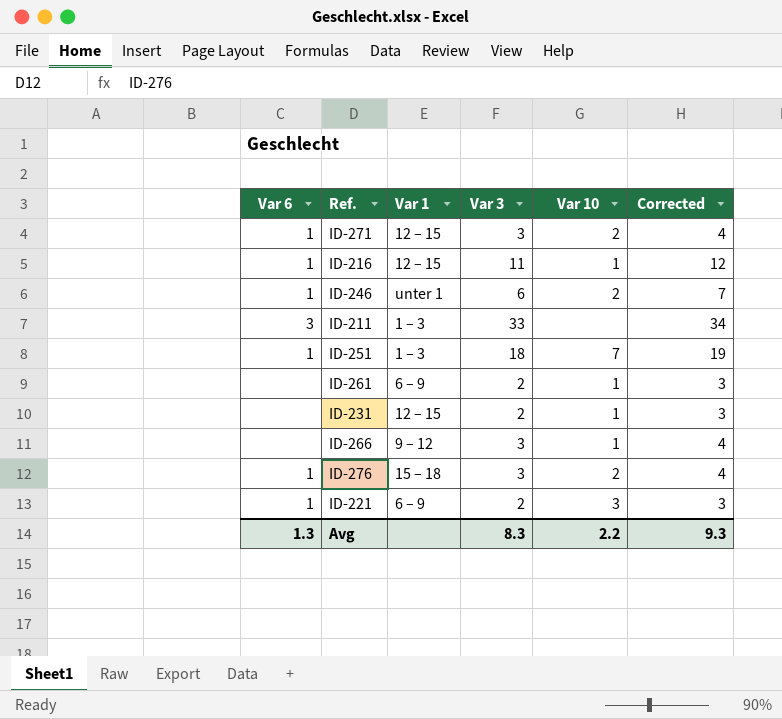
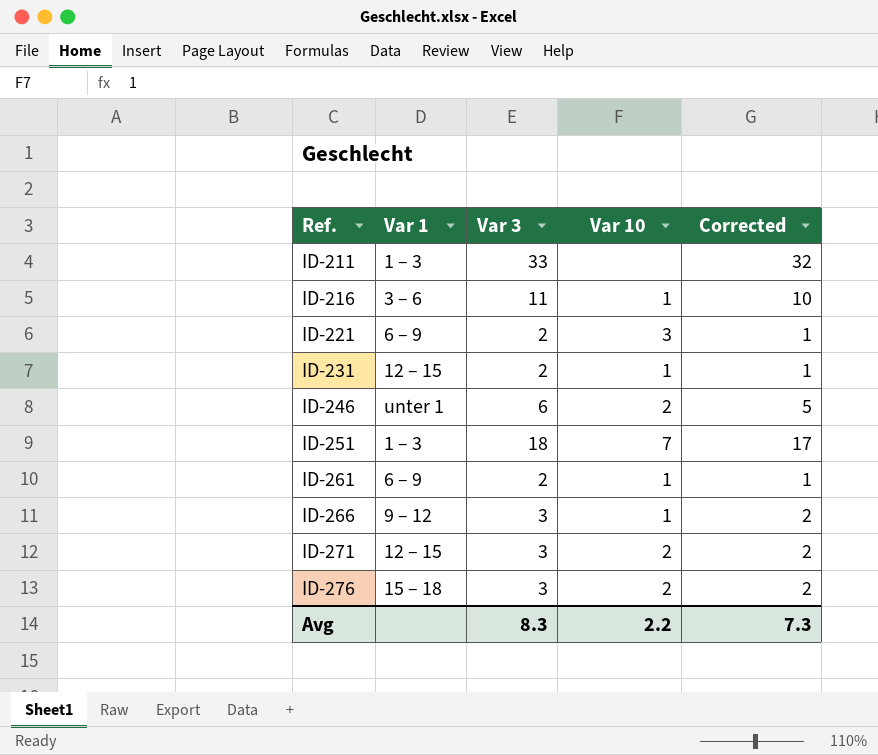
row order: none -> Ref. ascending
column Var 6 | position: 1 -> none
column Corrected | formula: [Var 3] + 1 -> [Var 3] - 1
ID-216 | Var 1: 12 – 15 -> 3 – 6
Avg | Corrected: 9.3 -> 7.3

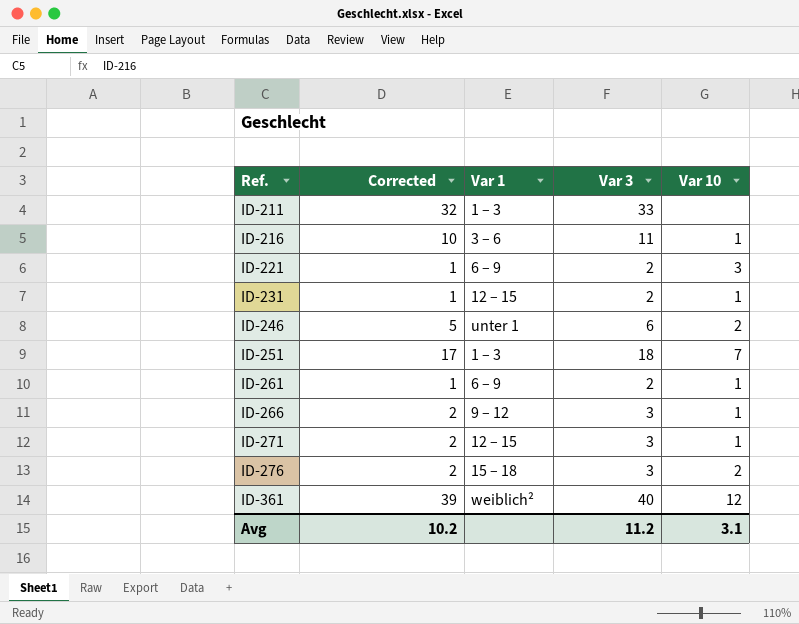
column Corrected | position: 5 -> 2
ID-271 | Var 10: 2 -> 1
row ID-361: none -> 39 | weiblich² | 40 | 12
Avg | Corrected: 7.3 -> 10.2
Avg | Var 3: 8.3 -> 11.2
Avg | Var 10: 2.2 -> 3.1

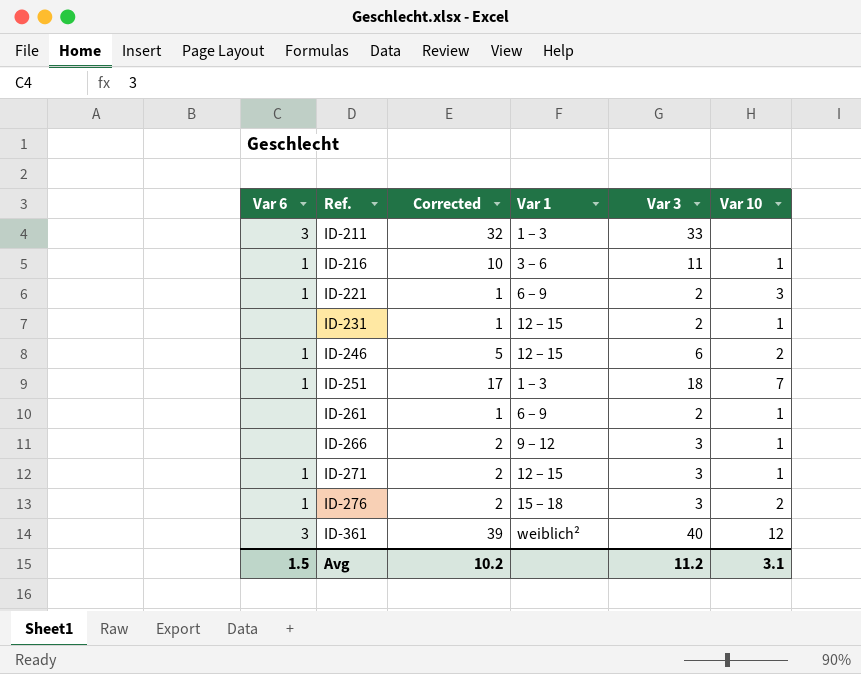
column Var 6 | position: none -> 1
ID-246 | Var 1: unter 1 -> 12 – 15

